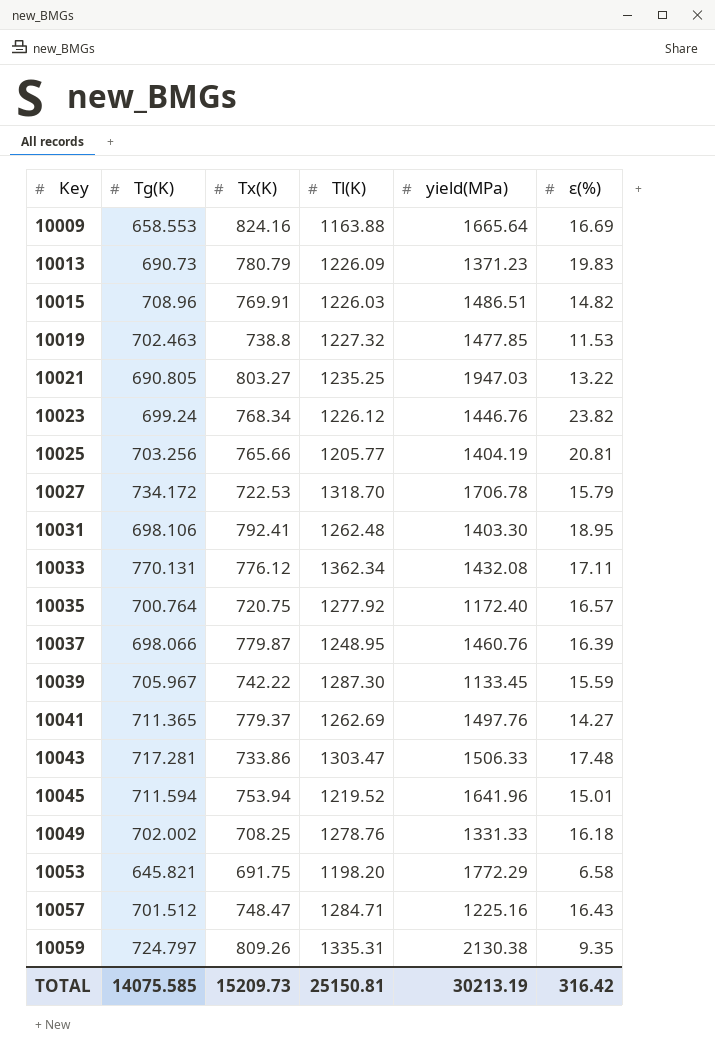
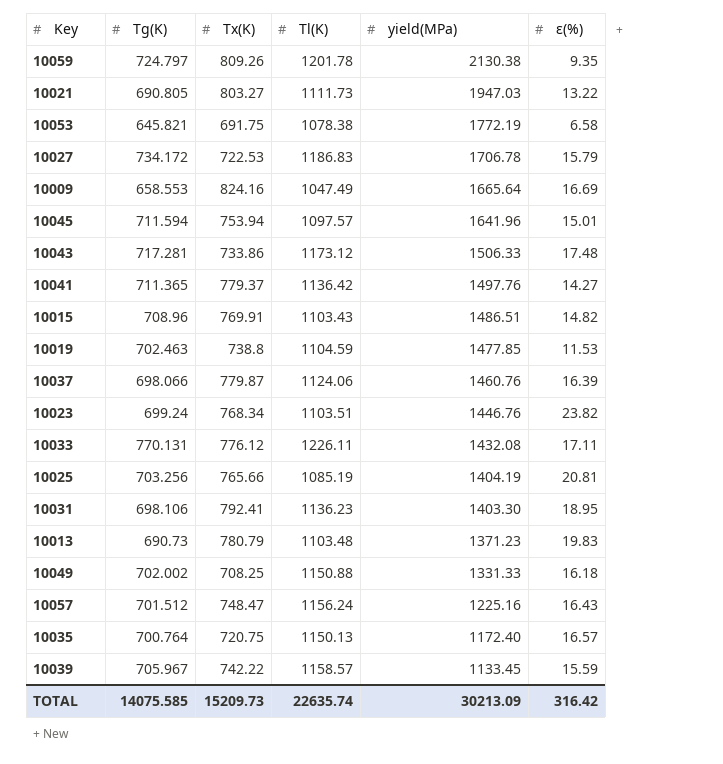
row order: Key ascending -> yield(MPa) descending
10059 | Tl(K): 1335.31 -> 1201.78
10021 | Tl(K): 1235.25 -> 1111.73
10053 | Tl(K): 1198.20 -> 1078.38
10053 | yield(MPa): 1772.29 -> 1772.19
10027 | Tl(K): 1318.70 -> 1186.83
10009 | Tl(K): 1163.88 -> 1047.49
10045 | Tl(K): 1219.52 -> 1097.57
10043 | Tl(K): 1303.47 -> 1173.12
10041 | Tl(K): 1262.69 -> 1136.42
10015 | Tl(K): 1226.03 -> 1103.43
10019 | Tl(K): 1227.32 -> 1104.59
10037 | Tl(K): 1248.95 -> 1124.06
10023 | Tl(K): 1226.12 -> 1103.51
10033 | Tl(K): 1362.34 -> 1226.11
10025 | Tl(K): 1205.77 -> 1085.19
10031 | Tl(K): 1262.48 -> 1136.23
10013 | Tl(K): 1226.09 -> 1103.48
10049 | Tl(K): 1278.76 -> 1150.88
10057 | Tl(K): 1284.71 -> 1156.24
10035 | Tl(K): 1277.92 -> 1150.13
10039 | Tl(K): 1287.30 -> 1158.57
TOTAL | Tl(K): 25150.81 -> 22635.74
TOTAL | yield(MPa): 30213.19 -> 30213.09

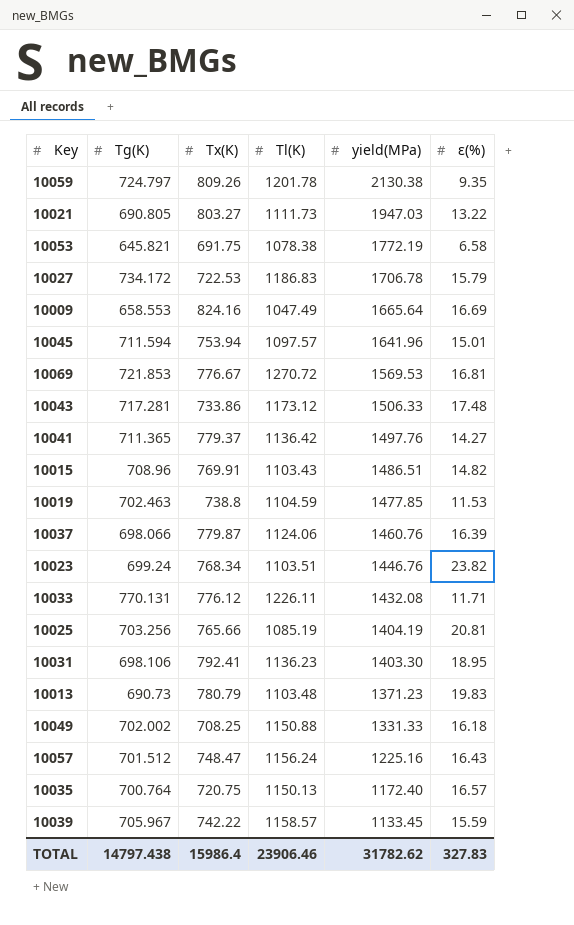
row 10069: none -> 721.853 | 776.67 | 1270.72 | 1569.53 | 16.81
10033 | ε(%): 17.11 -> 11.71
TOTAL | Tg(K): 14075.585 -> 14797.438
TOTAL | Tx(K): 15209.73 -> 15986.4
TOTAL | Tl(K): 22635.74 -> 23906.46
TOTAL | yield(MPa): 30213.09 -> 31782.62
TOTAL | ε(%): 316.42 -> 327.83

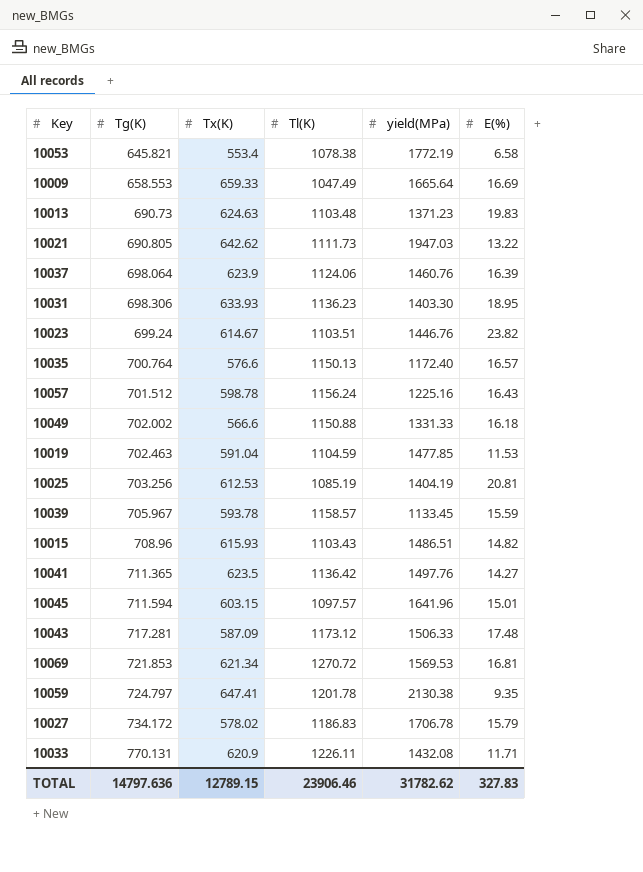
row order: yield(MPa) descending -> Tg(K) ascending
column name: ε(%) -> Ε(%)
10053 | Tx(K): 691.75 -> 553.4
10009 | Tx(K): 824.16 -> 659.33
10013 | Tx(K): 780.79 -> 624.63
10021 | Tx(K): 803.27 -> 642.62
10037 | Tg(K): 698.066 -> 698.064
10037 | Tx(K): 779.87 -> 623.9
10031 | Tg(K): 698.106 -> 698.306
10031 | Tx(K): 792.41 -> 633.93
10023 | Tx(K): 768.34 -> 614.67
10035 | Tx(K): 720.75 -> 576.6
10057 | Tx(K): 748.47 -> 598.78
10049 | Tx(K): 708.25 -> 566.6
10019 | Tx(K): 738.8 -> 591.04
10025 | Tx(K): 765.66 -> 612.53
10039 | Tx(K): 742.22 -> 593.78
10015 | Tx(K): 769.91 -> 615.93
10041 | Tx(K): 779.37 -> 623.5
10045 | Tx(K): 753.94 -> 603.15
10043 | Tx(K): 733.86 -> 587.09
10069 | Tx(K): 776.67 -> 621.34
10059 | Tx(K): 809.26 -> 647.41
10027 | Tx(K): 722.53 -> 578.02
10033 | Tx(K): 776.12 -> 620.9
TOTAL | Tg(K): 14797.438 -> 14797.636
TOTAL | Tx(K): 15986.4 -> 12789.15

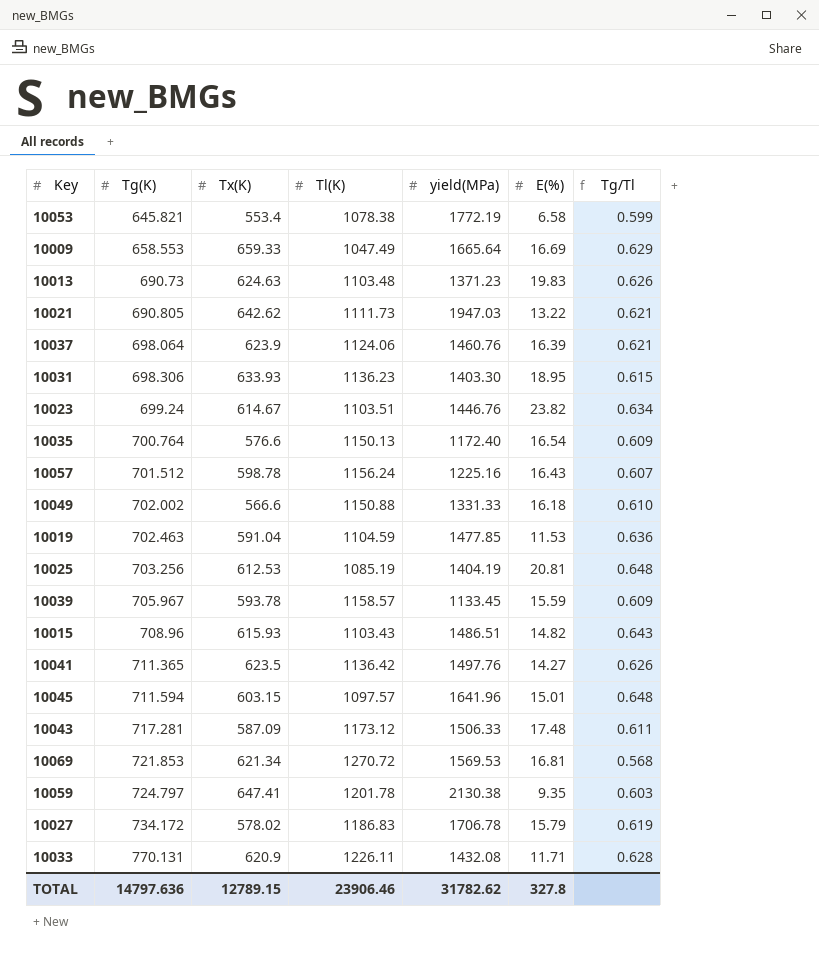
column Tg/Tl | formula: none -> [Tg(K)] / [Tl(K)]
10035 | Ε(%): 16.57 -> 16.54
TOTAL | Ε(%): 327.83 -> 327.8

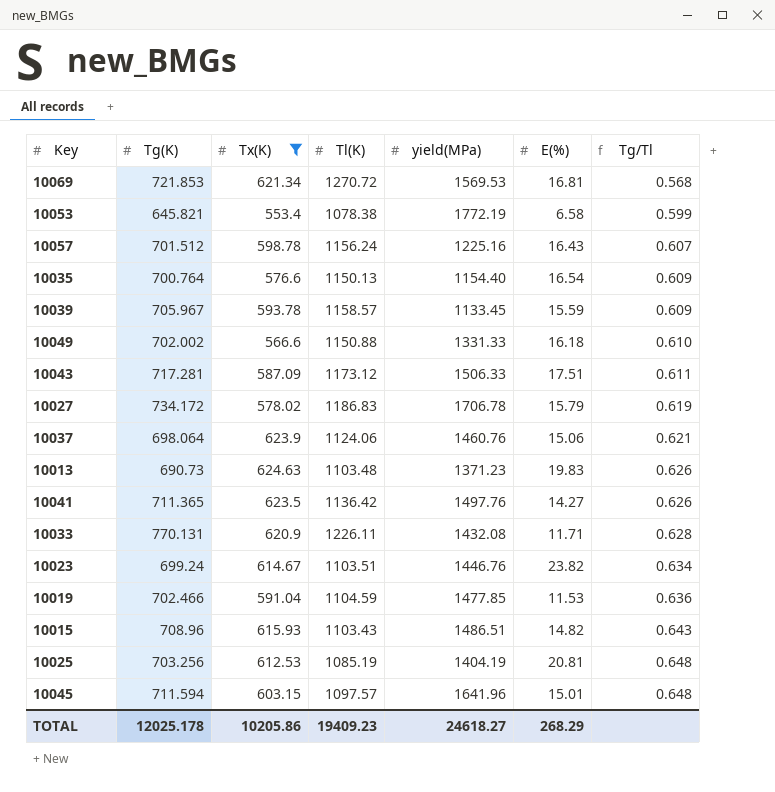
filter: none -> Tx(K) <= 624.63
row order: Tg(K) ascending -> Tg/Tl ascending
10035 | yield(MPa): 1172.40 -> 1154.40
10043 | Ε(%): 17.48 -> 17.51
10037 | Ε(%): 16.39 -> 15.06
10019 | Tg(K): 702.463 -> 702.466
TOTAL | Tg(K): 14797.636 -> 12025.178
TOTAL | Tx(K): 12789.15 -> 10205.86
TOTAL | Tl(K): 23906.46 -> 19409.23
TOTAL | yield(MPa): 31782.62 -> 24618.27
TOTAL | Ε(%): 327.8 -> 268.29

